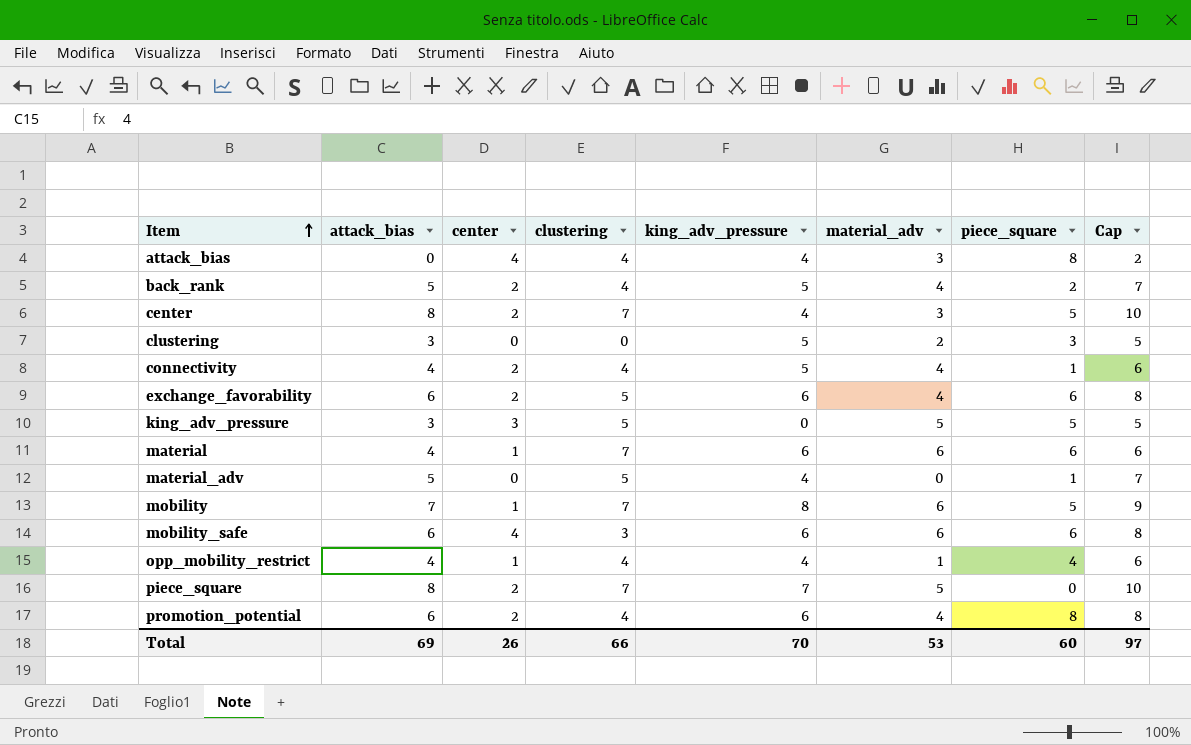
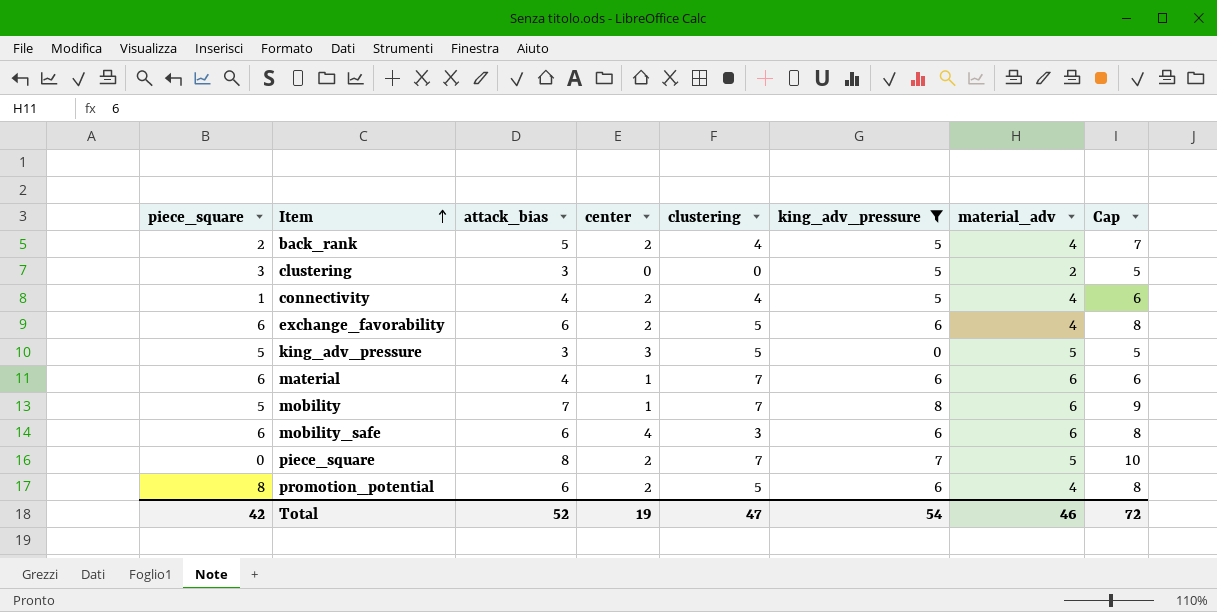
filter: none -> king_adv_pressure != 4
column piece_square | position: 7 -> 1
promotion_potential | clustering: 4 -> 5
Total | piece_square: 60 -> 42
Total | attack_bias: 69 -> 52
Total | center: 26 -> 19
Total | clustering: 66 -> 47
Total | king_adv_pressure: 70 -> 54
Total | material_adv: 53 -> 46
Total | Cap: 97 -> 72

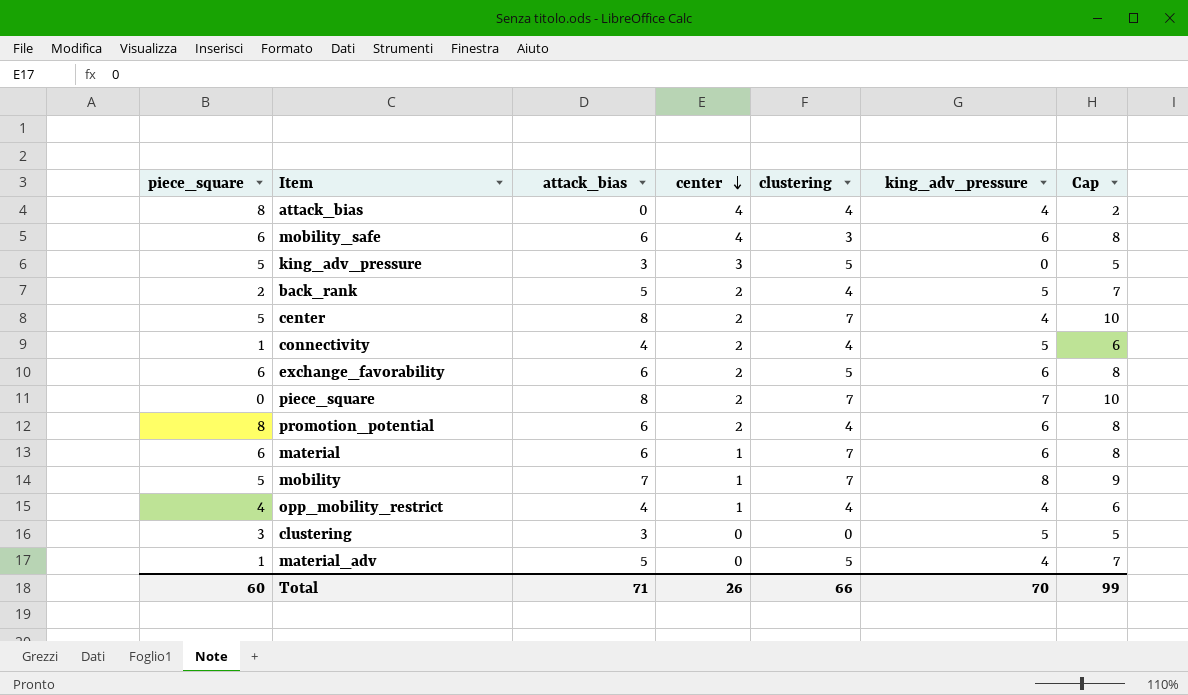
filter: king_adv_pressure != 4 -> none
row order: Item ascending -> center descending
column material_adv | position: 7 -> none
promotion_potential | clustering: 5 -> 4
material | attack_bias: 4 -> 6
material | Cap: 6 -> 8
Total | piece_square: 42 -> 60
Total | attack_bias: 52 -> 71
Total | center: 19 -> 26
Total | clustering: 47 -> 66
Total | king_adv_pressure: 54 -> 70
Total | Cap: 72 -> 99

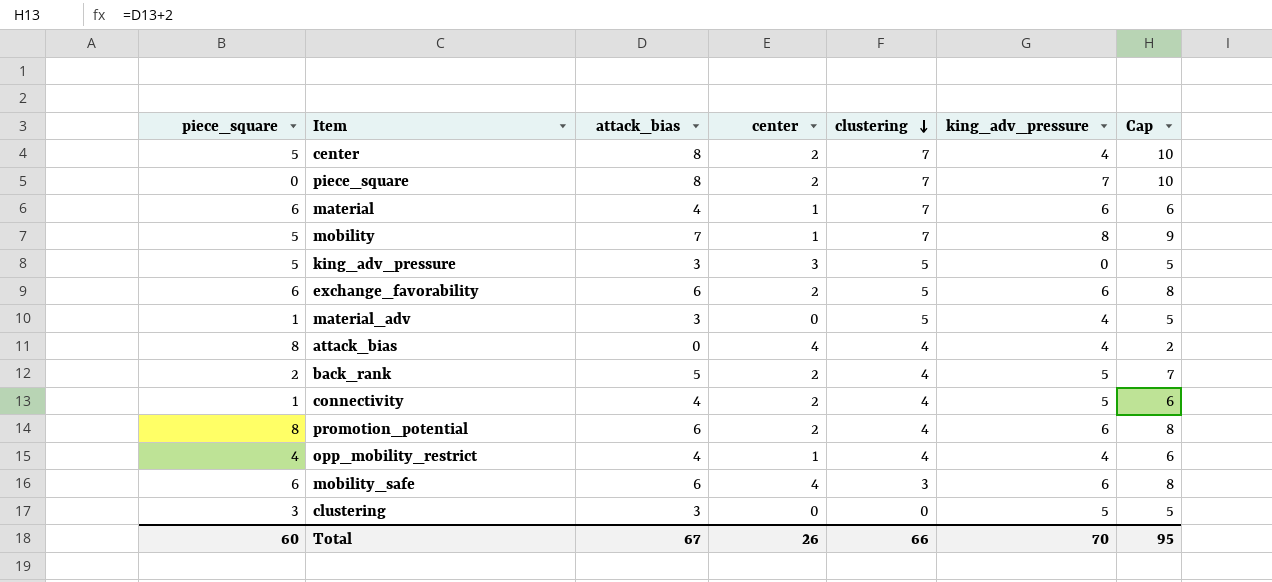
row order: center descending -> clustering descending
material | attack_bias: 6 -> 4
material | Cap: 8 -> 6
material_adv | attack_bias: 5 -> 3
material_adv | Cap: 7 -> 5
Total | attack_bias: 71 -> 67
Total | Cap: 99 -> 95

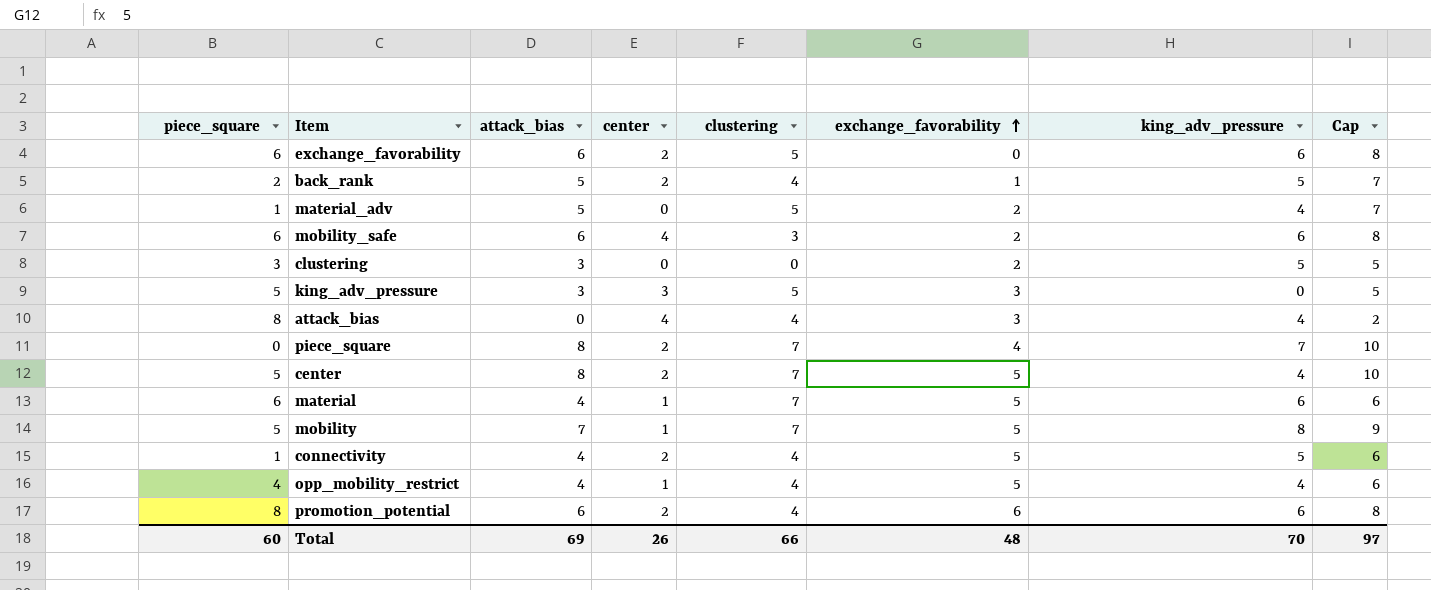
row order: clustering descending -> exchange_favorability ascending
column exchange_favorability | position: none -> 6
material_adv | attack_bias: 3 -> 5
material_adv | Cap: 5 -> 7
Total | attack_bias: 67 -> 69
Total | Cap: 95 -> 97

